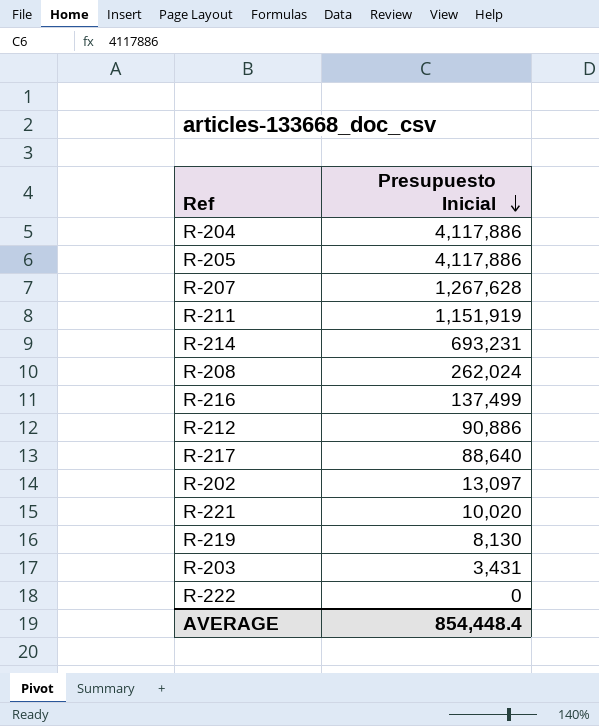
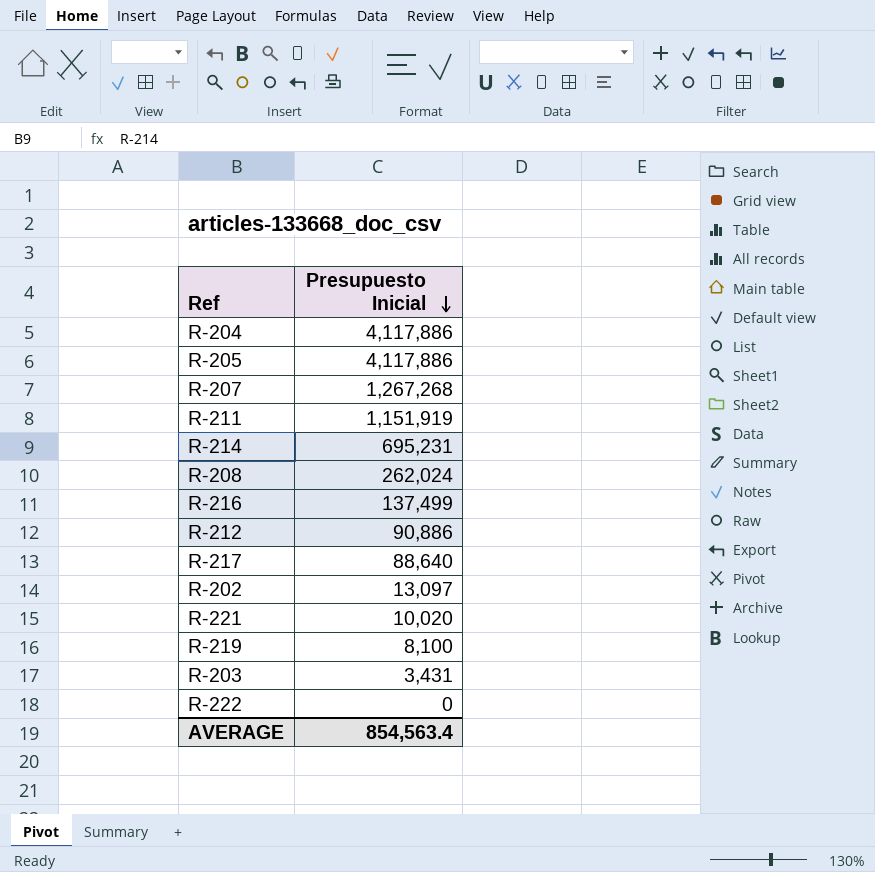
R-207 | Presupuesto Inicial: 1,267,628 -> 1,267,268
R-214 | Presupuesto Inicial: 693,231 -> 695,231
R-219 | Presupuesto Inicial: 8,130 -> 8,100
AVERAGE | Presupuesto Inicial: 854,448.4 -> 854,563.4

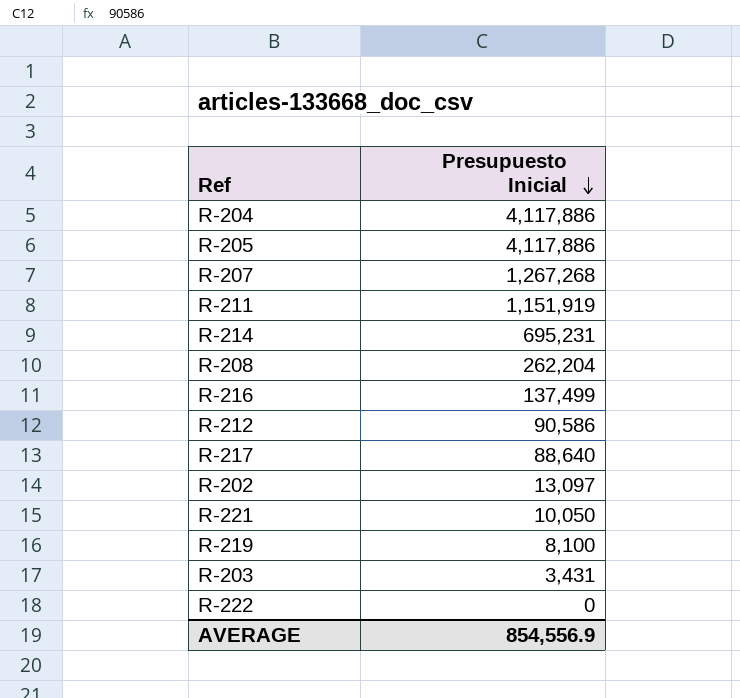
R-208 | Presupuesto Inicial: 262,024 -> 262,204
R-212 | Presupuesto Inicial: 90,886 -> 90,586
R-221 | Presupuesto Inicial: 10,020 -> 10,050
AVERAGE | Presupuesto Inicial: 854,563.4 -> 854,556.9

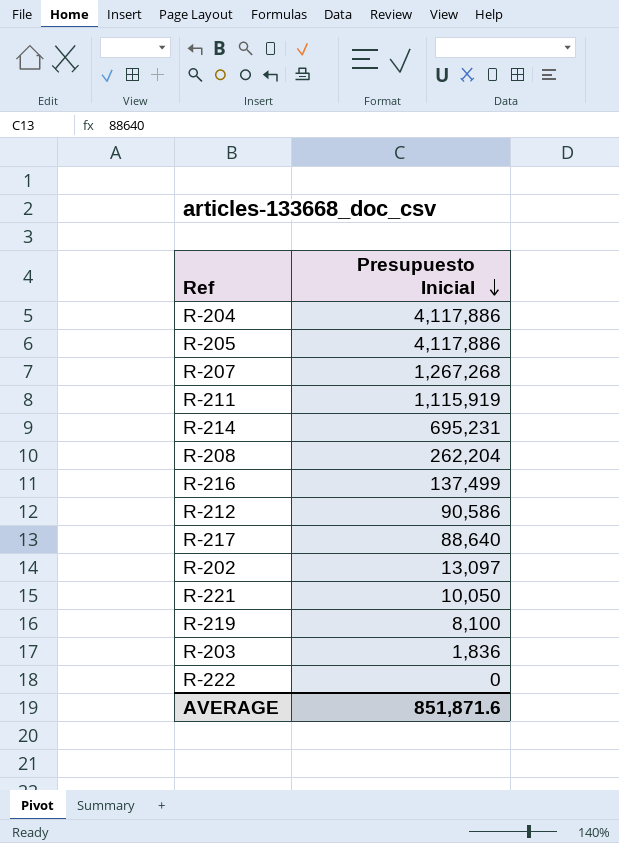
R-211 | Presupuesto Inicial: 1,151,919 -> 1,115,919
R-203 | Presupuesto Inicial: 3,431 -> 1,836
AVERAGE | Presupuesto Inicial: 854,556.9 -> 851,871.6

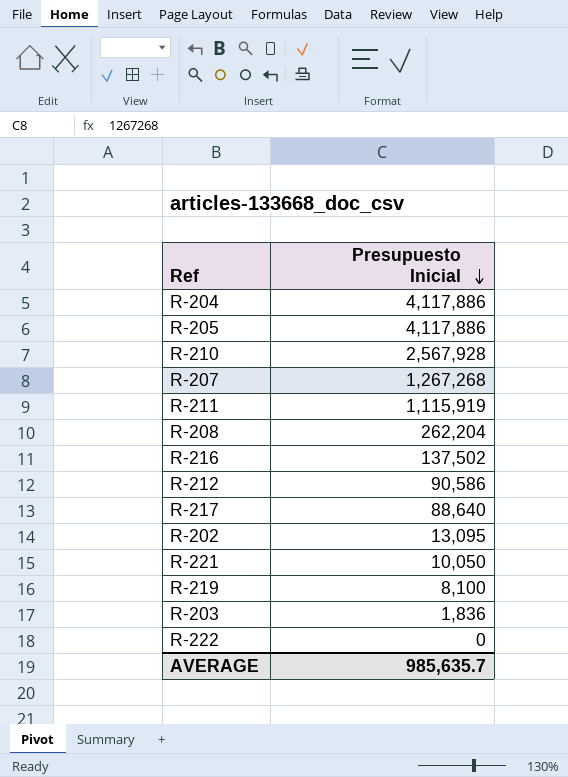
row R-214: 695,231 -> none
row R-210: none -> 2,567,928
R-216 | Presupuesto Inicial: 137,499 -> 137,502
R-202 | Presupuesto Inicial: 13,097 -> 13,095
AVERAGE | Presupuesto Inicial: 851,871.6 -> 985,635.7

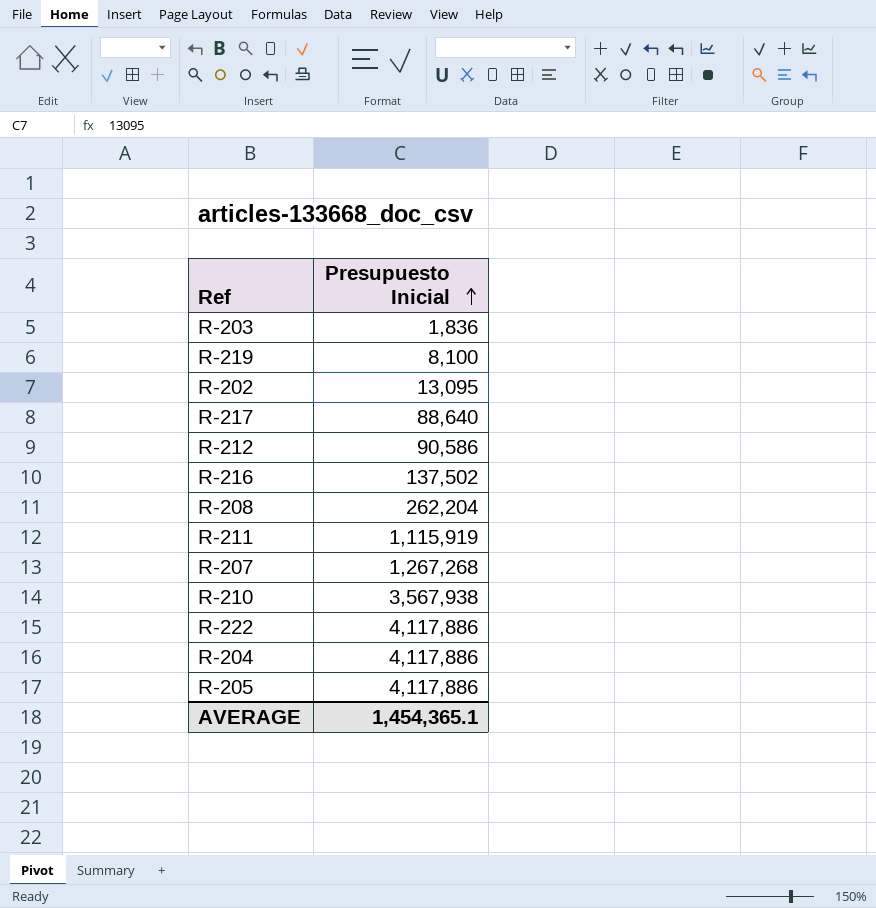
row order: Presupuesto Inicial descending -> Presupuesto Inicial ascending
row R-221: 10,050 -> none
R-210 | Presupuesto Inicial: 2,567,928 -> 3,567,938
R-222 | Presupuesto Inicial: 0 -> 4,117,886
AVERAGE | Presupuesto Inicial: 985,635.7 -> 1,454,365.1

